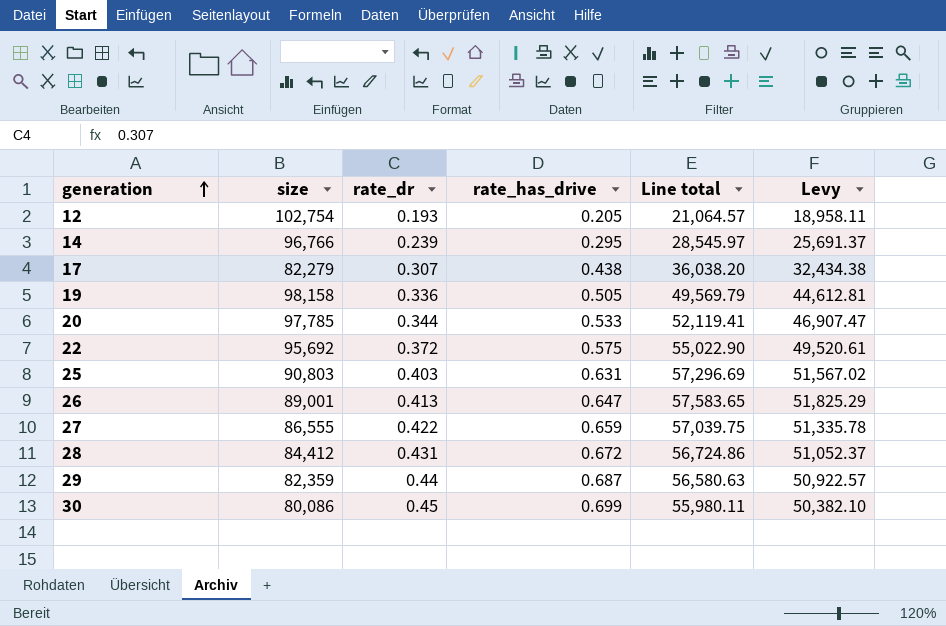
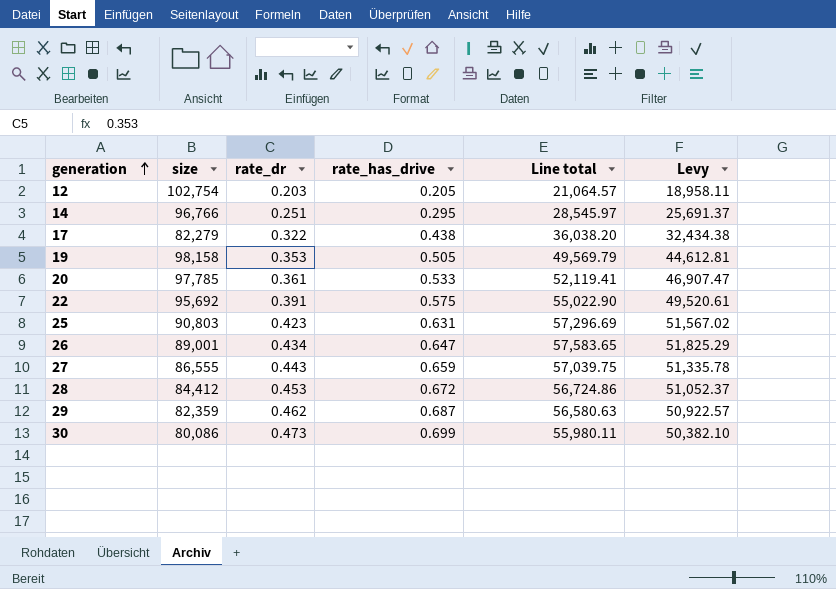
12 | rate_dr: 0.193 -> 0.203
14 | rate_dr: 0.239 -> 0.251
17 | rate_dr: 0.307 -> 0.322
19 | rate_dr: 0.336 -> 0.353
20 | rate_dr: 0.344 -> 0.361
22 | rate_dr: 0.372 -> 0.391
25 | rate_dr: 0.403 -> 0.423
26 | rate_dr: 0.413 -> 0.434
27 | rate_dr: 0.422 -> 0.443
28 | rate_dr: 0.431 -> 0.453
29 | rate_dr: 0.44 -> 0.462
30 | rate_dr: 0.45 -> 0.473

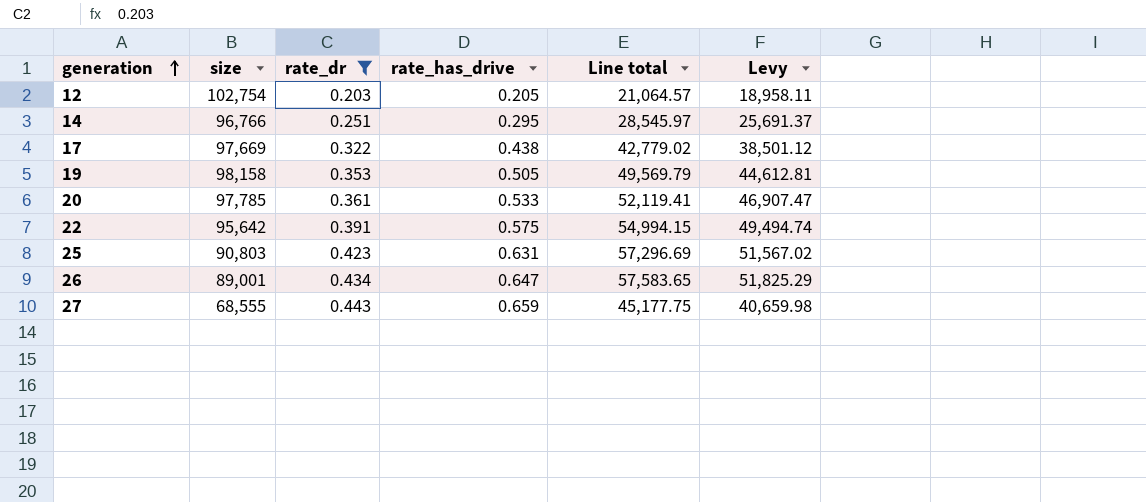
filter: none -> rate_dr <= 0.443
17 | size: 82,279 -> 97,669
17 | Line total: 36,038.20 -> 42,779.02
17 | Levy: 32,434.38 -> 38,501.12
22 | size: 95,692 -> 95,642
22 | Line total: 55,022.90 -> 54,994.15
22 | Levy: 49,520.61 -> 49,494.74
27 | size: 86,555 -> 68,555
27 | Line total: 57,039.75 -> 45,177.75
27 | Levy: 51,335.78 -> 40,659.98

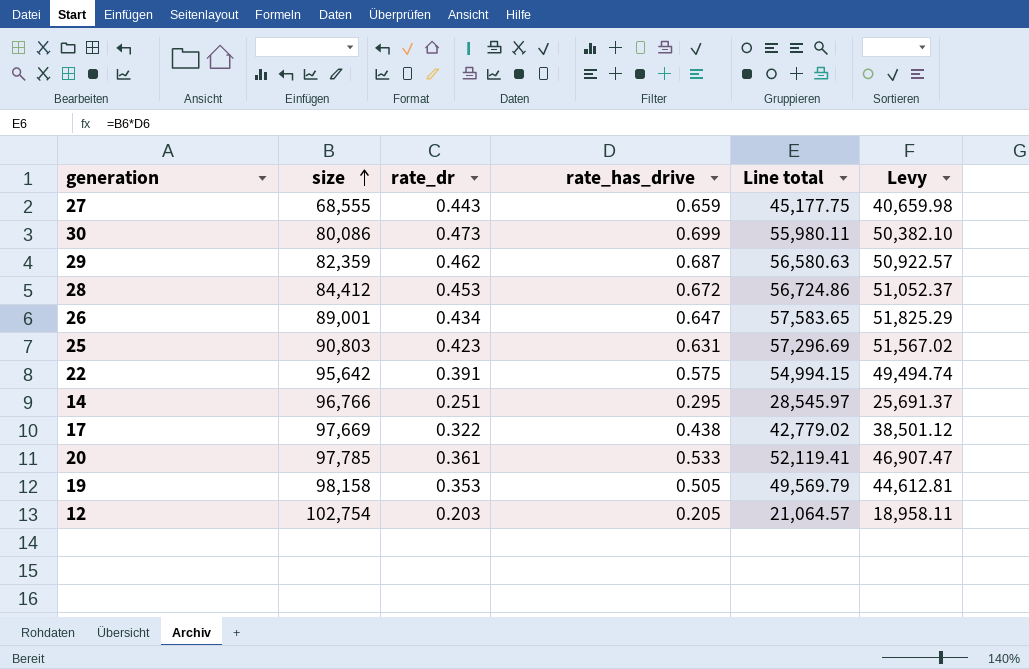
filter: rate_dr <= 0.443 -> none
row order: generation ascending -> size ascending

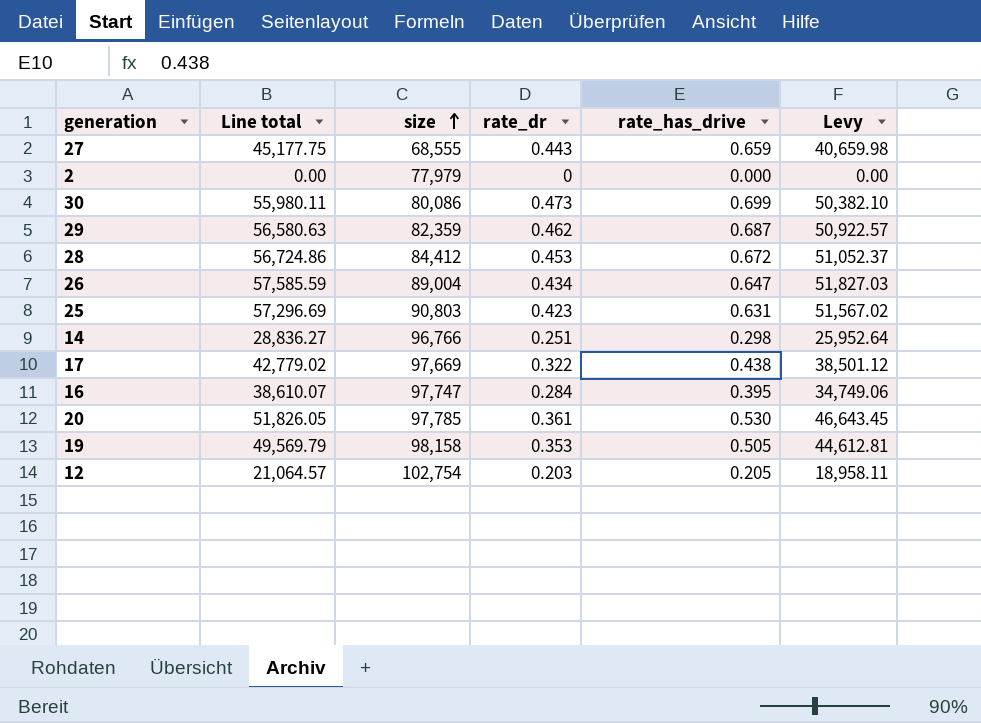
column Line total | position: 5 -> 2
row 22: 95,642 | 0.391 | 0.575 | 54,994.15 | 49,494.74 -> none
row 2: none -> 0.00 | 77,979 | 0 | 0.000 | 0.00
26 | Line total: 57,583.65 -> 57,585.59
26 | size: 89,001 -> 89,004
26 | Levy: 51,825.29 -> 51,827.03
14 | Line total: 28,545.97 -> 28,836.27
14 | rate_has_drive: 0.295 -> 0.298
14 | Levy: 25,691.37 -> 25,952.64
row 16: none -> 38,610.07 | 97,747 | 0.284 | 0.395 | 34,749.06
20 | Line total: 52,119.41 -> 51,826.05
20 | rate_has_drive: 0.533 -> 0.530
20 | Levy: 46,907.47 -> 46,643.45

